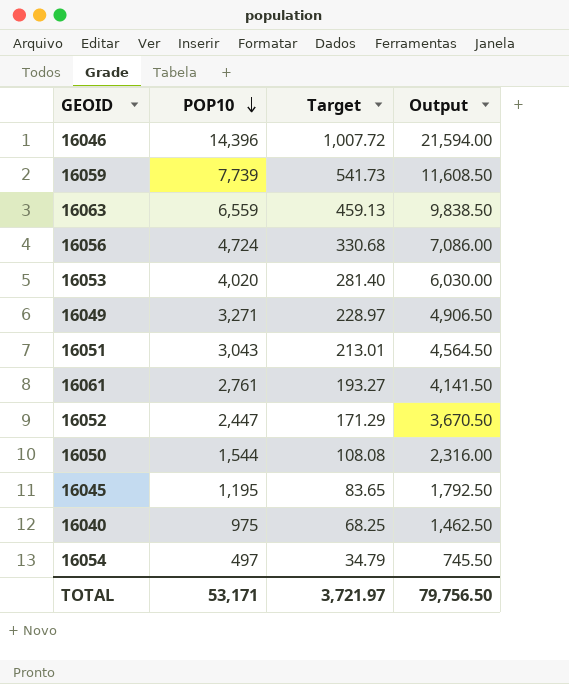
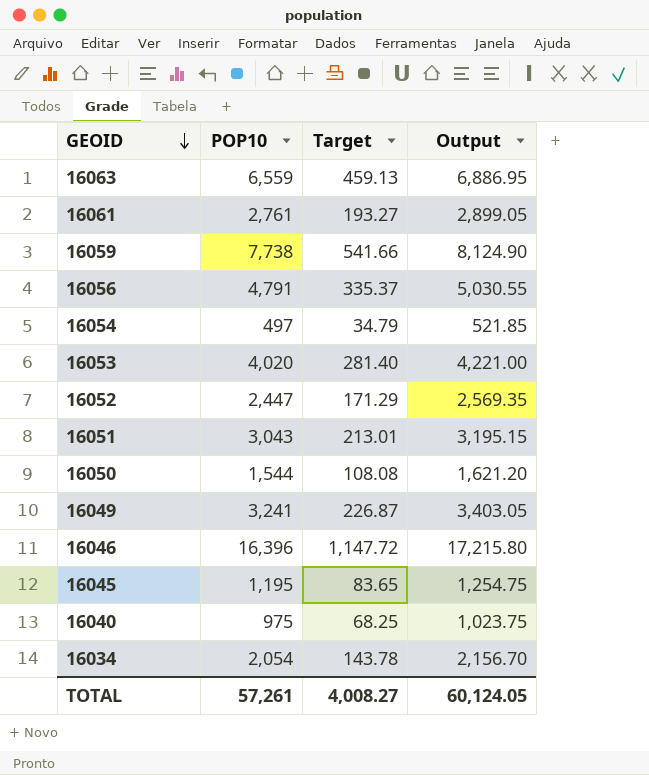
row order: POP10 descending -> GEOID descending
column Output | formula: [POP10] * 1.5 -> [POP10] * 1.05
16059 | POP10: 7,739 -> 7,738
16059 | Target: 541.73 -> 541.66
16056 | POP10: 4,724 -> 4,791
16056 | Target: 330.68 -> 335.37
16049 | POP10: 3,271 -> 3,241
16049 | Target: 228.97 -> 226.87
16046 | POP10: 14,396 -> 16,396
16046 | Target: 1,007.72 -> 1,147.72
row 16034: none -> 2,054 | 143.78 | 2,156.70
TOTAL | POP10: 53,171 -> 57,261
TOTAL | Target: 3,721.97 -> 4,008.27
TOTAL | Output: 79,756.50 -> 60,124.05

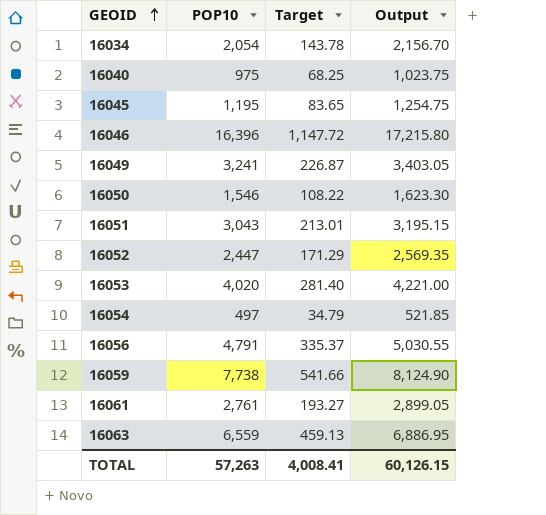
row order: GEOID descending -> GEOID ascending
16050 | POP10: 1,544 -> 1,546
16050 | Target: 108.08 -> 108.22
16050 | Output: 1,621.20 -> 1,623.30
TOTAL | POP10: 57,261 -> 57,263
TOTAL | Target: 4,008.27 -> 4,008.41
TOTAL | Output: 60,124.05 -> 60,126.15

